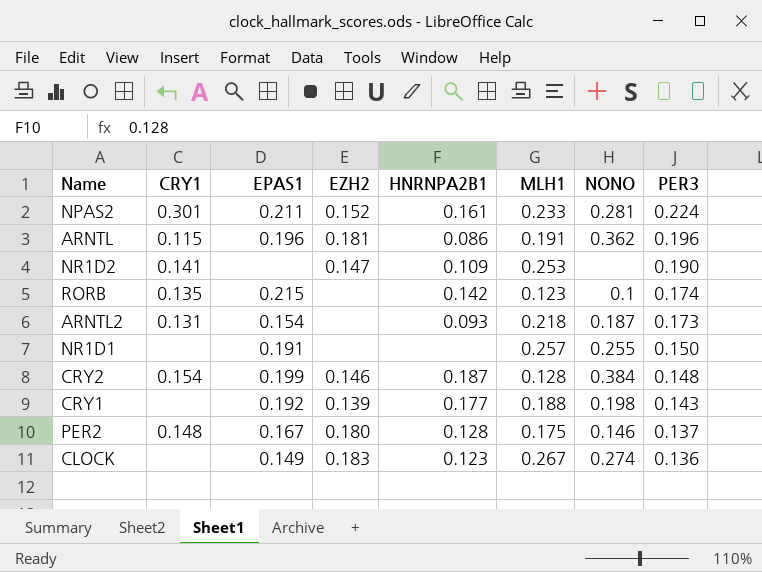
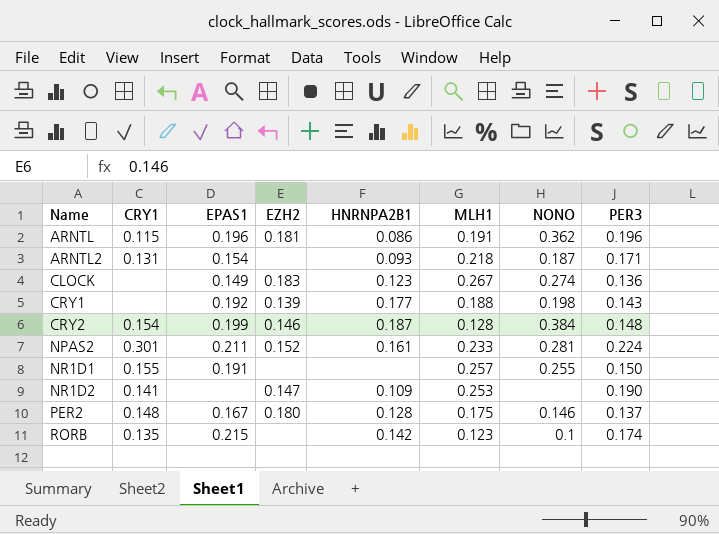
row order: PER3 descending -> Name ascending
ARNTL2 | PER3: 0.173 -> 0.171
NR1D1 | CRY1: none -> 0.155

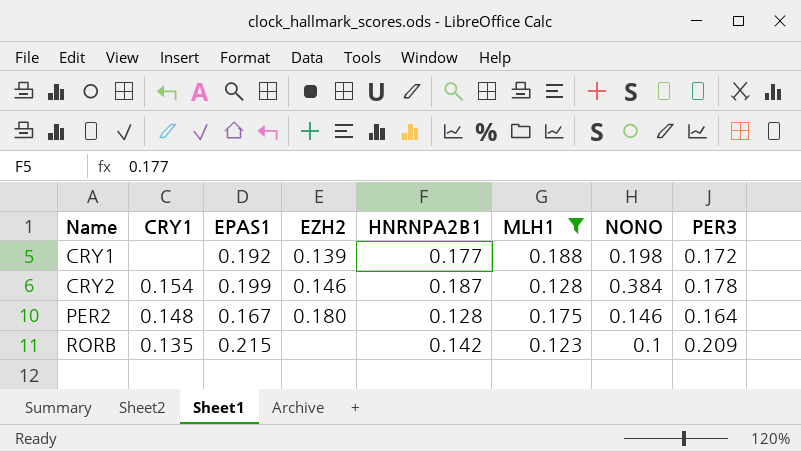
filter: none -> MLH1 <= 0.188
CRY1 | PER3: 0.143 -> 0.172
CRY2 | PER3: 0.148 -> 0.178
PER2 | PER3: 0.137 -> 0.164
RORB | PER3: 0.174 -> 0.209

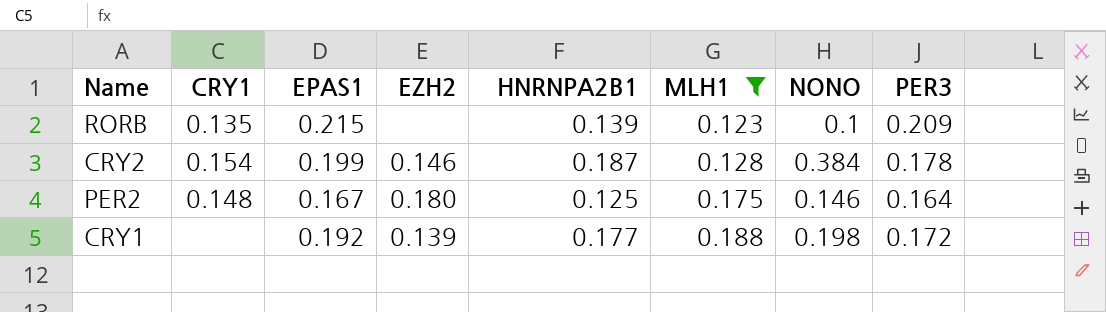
row order: Name ascending -> MLH1 ascending
RORB | HNRNPA2B1: 0.142 -> 0.139
PER2 | HNRNPA2B1: 0.128 -> 0.125

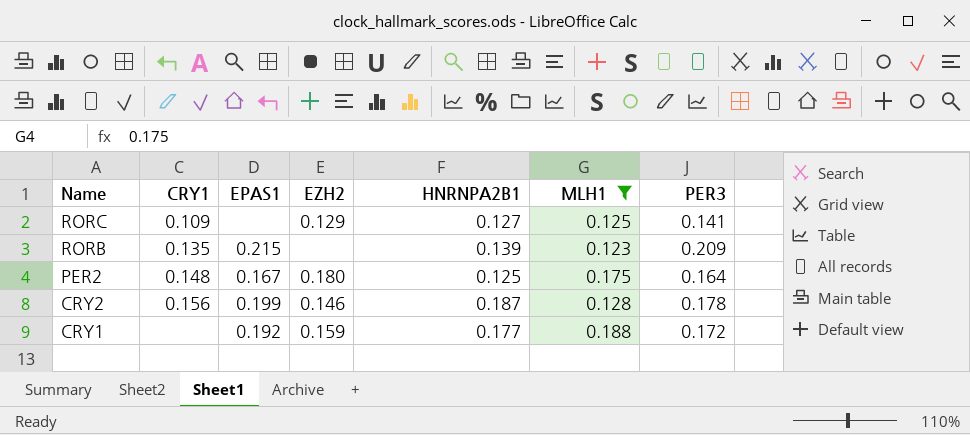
row order: MLH1 ascending -> Name descending
column NONO | position: 7 -> none
row RORC: none -> 0.109 | none | 0.129 | 0.127 | 0.125 | 0.141
CRY2 | CRY1: 0.154 -> 0.156
CRY1 | EZH2: 0.139 -> 0.159

